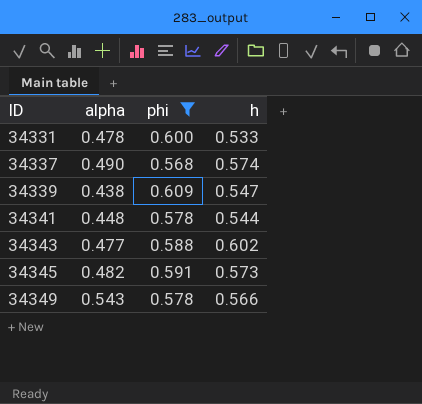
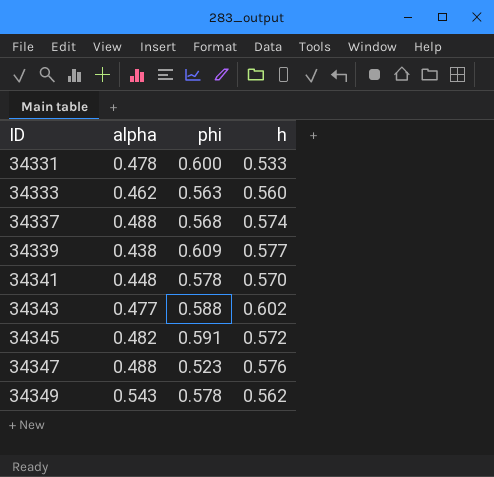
filter: phi >= 0.568 -> none
34337 | alpha: 0.490 -> 0.488
34339 | h: 0.547 -> 0.577
34341 | h: 0.544 -> 0.570
34345 | h: 0.573 -> 0.572
34349 | h: 0.566 -> 0.562

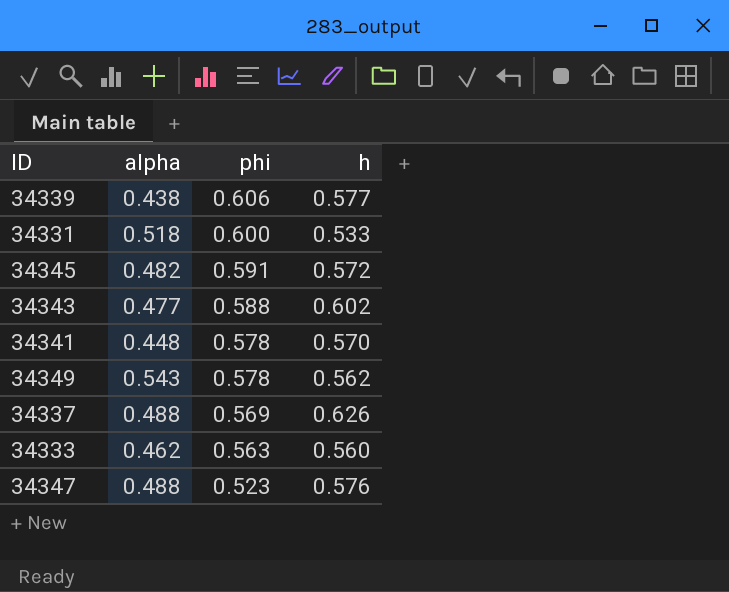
row order: ID ascending -> phi descending
34339 | phi: 0.609 -> 0.606
34331 | alpha: 0.478 -> 0.518
34337 | phi: 0.568 -> 0.569
34337 | h: 0.574 -> 0.626

